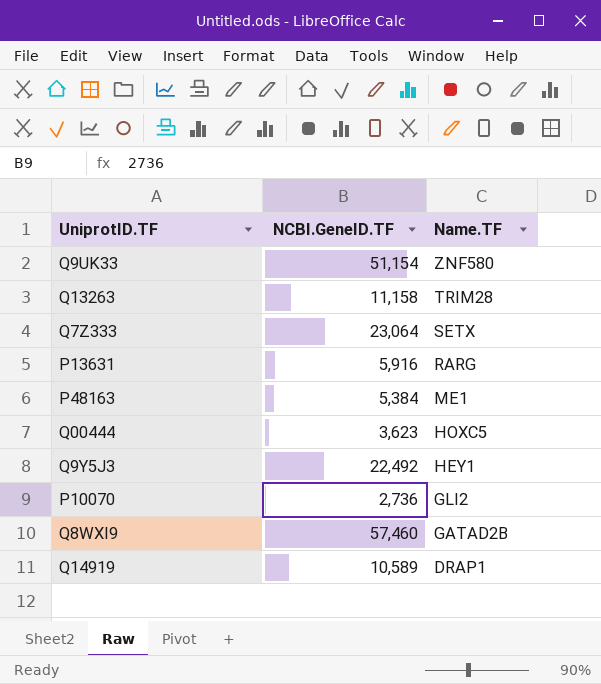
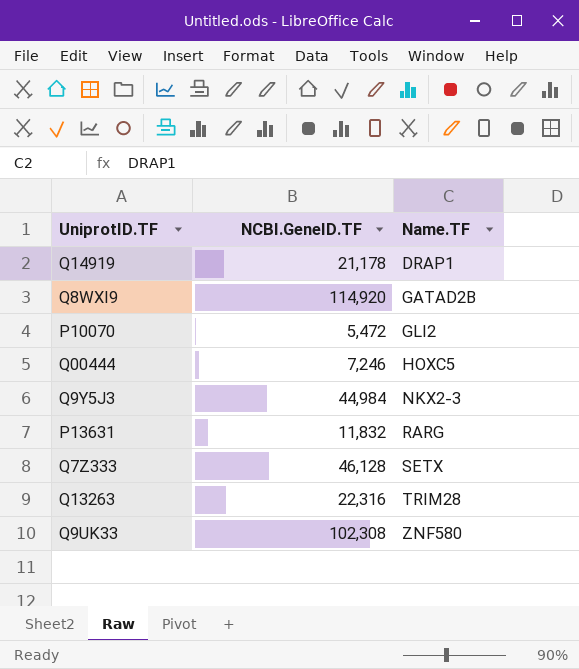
row order: Name.TF descending -> Name.TF ascending
row P48163: 5,384 | ME1 -> none
Q14919 | NCBI.GeneID.TF: 10,589 -> 21,178
Q8WXI9 | NCBI.GeneID.TF: 57,460 -> 114,920
P10070 | NCBI.GeneID.TF: 2,736 -> 5,472
Q00444 | NCBI.GeneID.TF: 3,623 -> 7,246
Q9Y5J3 | NCBI.GeneID.TF: 22,492 -> 44,984
Q9Y5J3 | Name.TF: HEY1 -> NKX2-3
P13631 | NCBI.GeneID.TF: 5,916 -> 11,832
Q7Z333 | NCBI.GeneID.TF: 23,064 -> 46,128
Q13263 | NCBI.GeneID.TF: 11,158 -> 22,316
Q9UK33 | NCBI.GeneID.TF: 51,154 -> 102,308

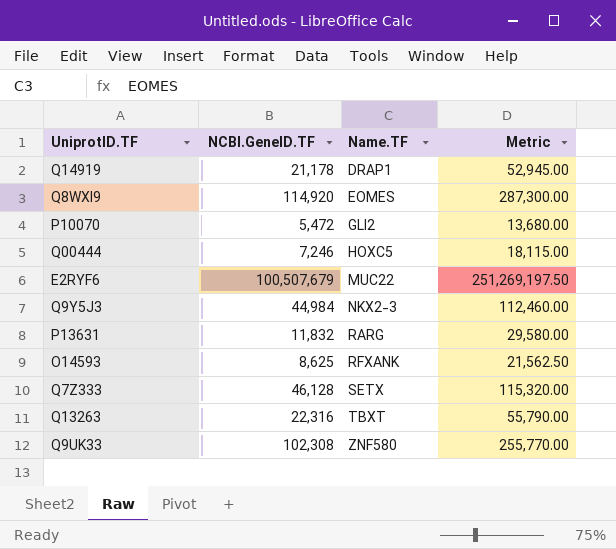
column Metric | formula: none -> [NCBI.GeneID.TF] * 2.5
Q8WXI9 | Name.TF: GATAD2B -> EOMES
row E2RYF6: none -> 100,507,679 | MUC22 | 251,269,197.50
row O14593: none -> 8,625 | RFXANK | 21,562.50
Q13263 | Name.TF: TRIM28 -> TBXT

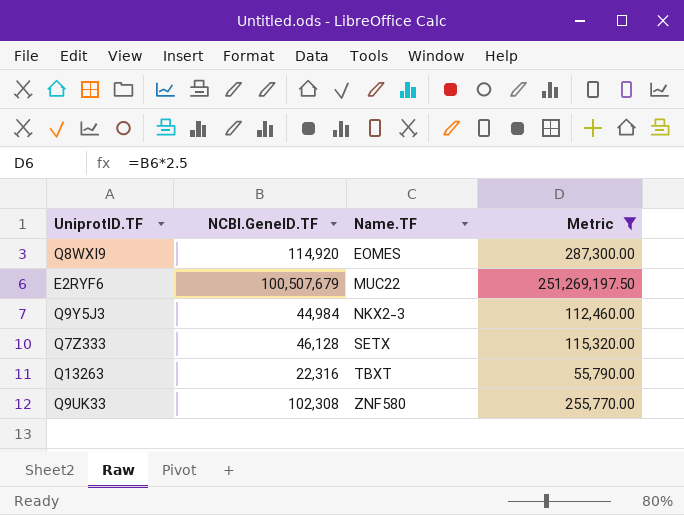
filter: none -> Metric >= 55,790.00

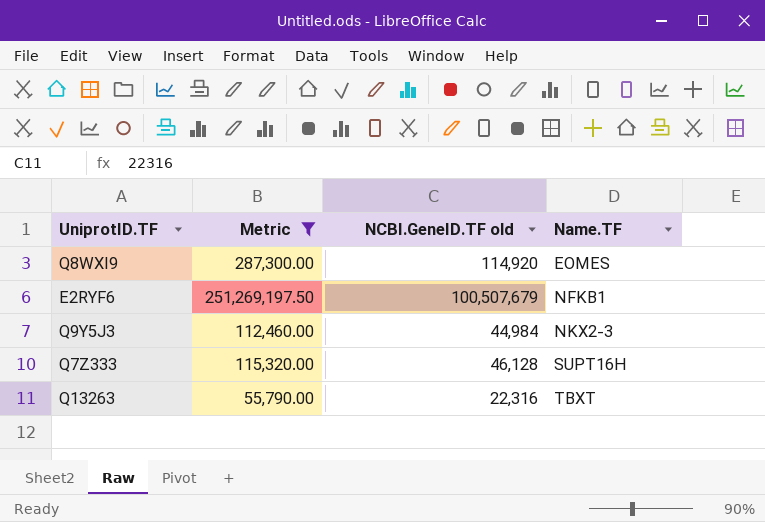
column Metric | position: 4 -> 2
column name: NCBI.GeneID.TF -> NCBI.GeneID.TF old
row Q9UK33: 102,308 | ZNF580 | 255,770.00 -> none
E2RYF6 | Name.TF: MUC22 -> NFKB1
Q7Z333 | Name.TF: SETX -> SUPT16H

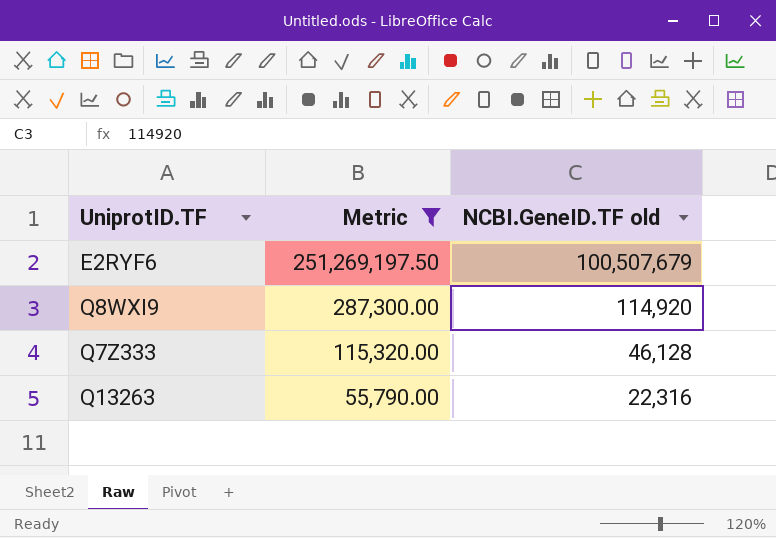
row order: Name.TF ascending -> Metric descending
column Name.TF | position: 4 -> none
row Q9Y5J3: 112,460.00 | 44,984 | NKX2-3 -> none

